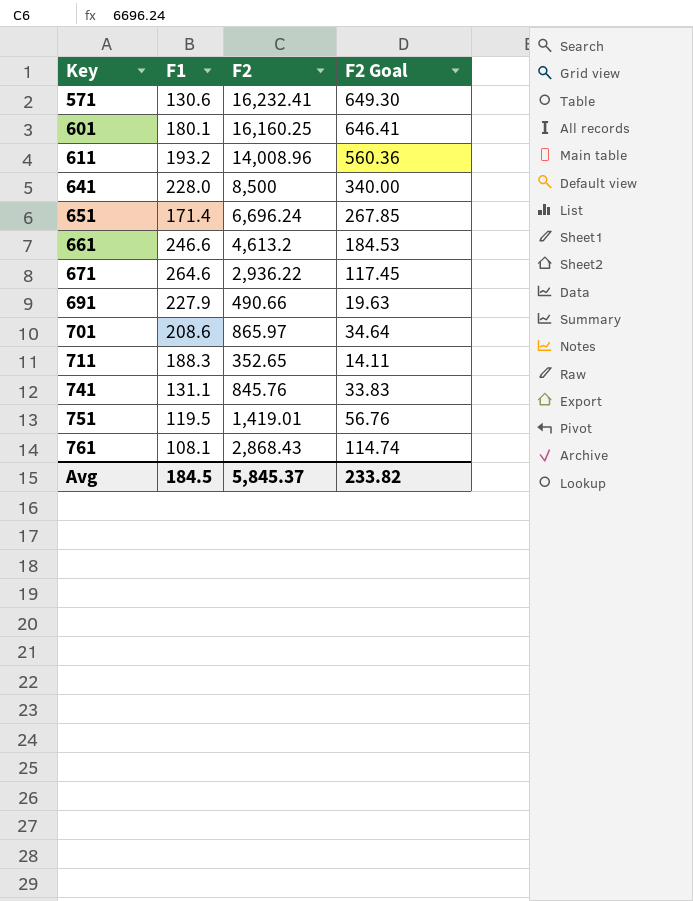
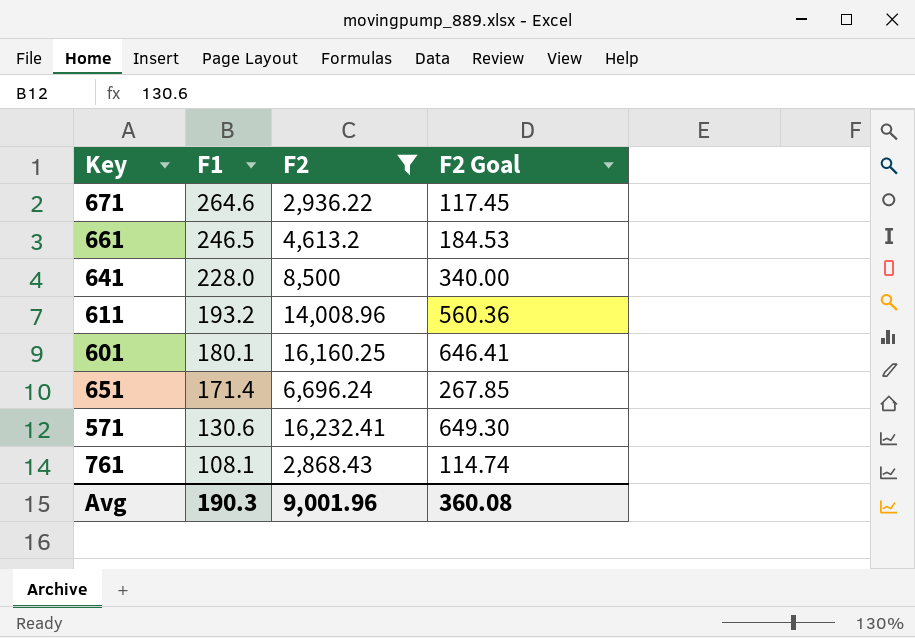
filter: none -> F2 >= 2,868.43
row order: Key ascending -> F1 descending
661 | F1: 246.6 -> 246.5
Avg | F1: 184.5 -> 190.3
Avg | F2: 5,845.37 -> 9,001.96
Avg | F2 Goal: 233.82 -> 360.08

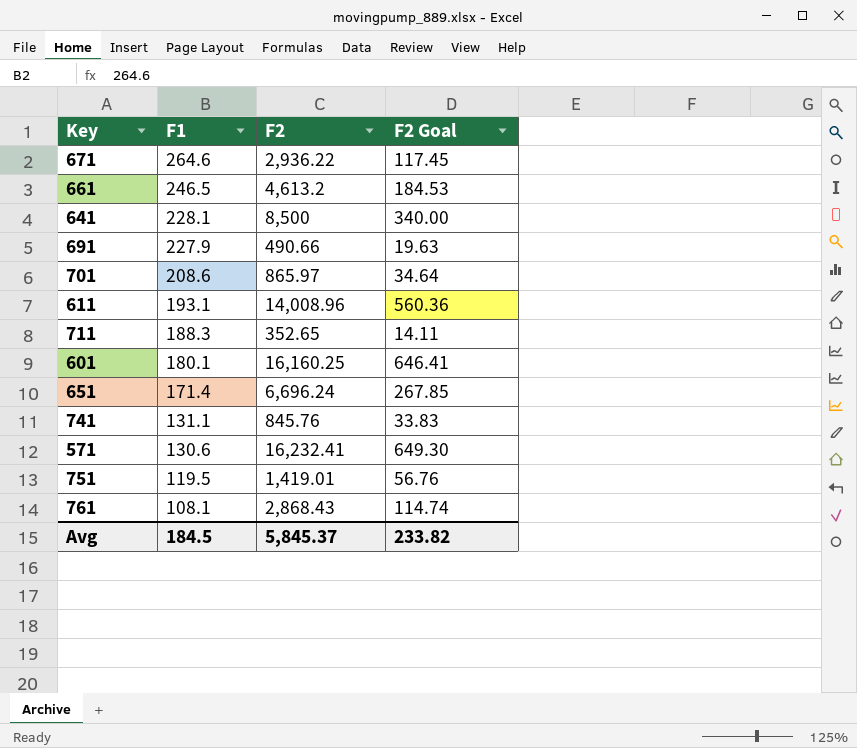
filter: F2 >= 2,868.43 -> none
641 | F1: 228.0 -> 228.1
611 | F1: 193.2 -> 193.1
Avg | F1: 190.3 -> 184.5
Avg | F2: 9,001.96 -> 5,845.37
Avg | F2 Goal: 360.08 -> 233.82

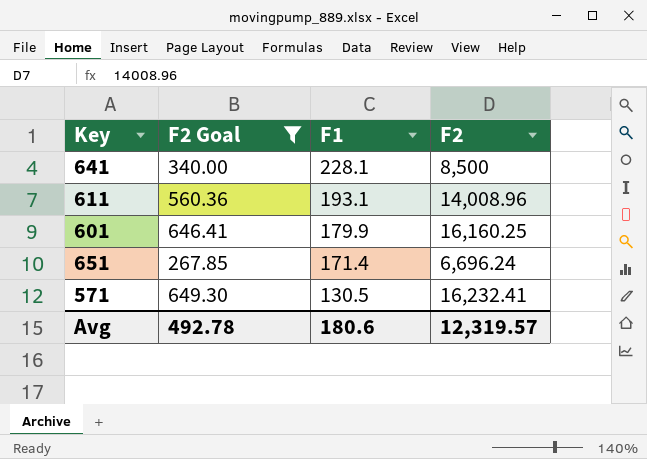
filter: none -> F2 Goal >= 267.85
column F2 Goal | position: 4 -> 2
601 | F1: 180.1 -> 179.9
571 | F1: 130.6 -> 130.5
Avg | F2 Goal: 233.82 -> 492.78
Avg | F1: 184.5 -> 180.6
Avg | F2: 5,845.37 -> 12,319.57

